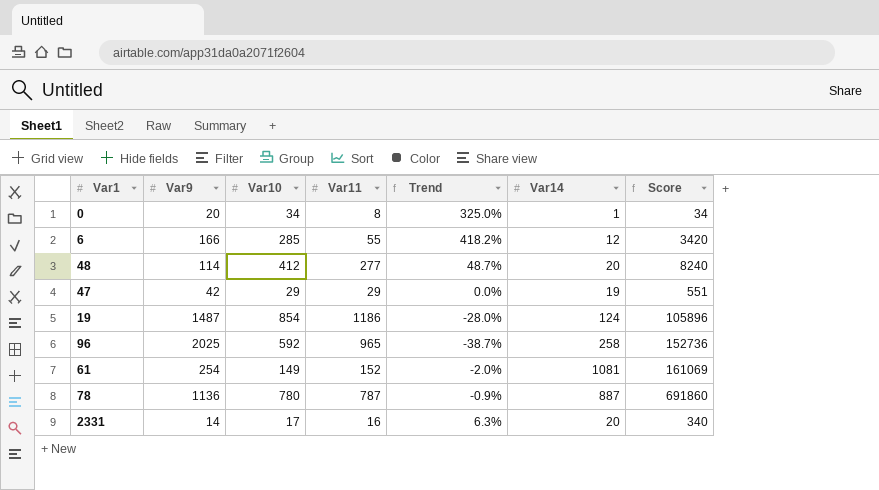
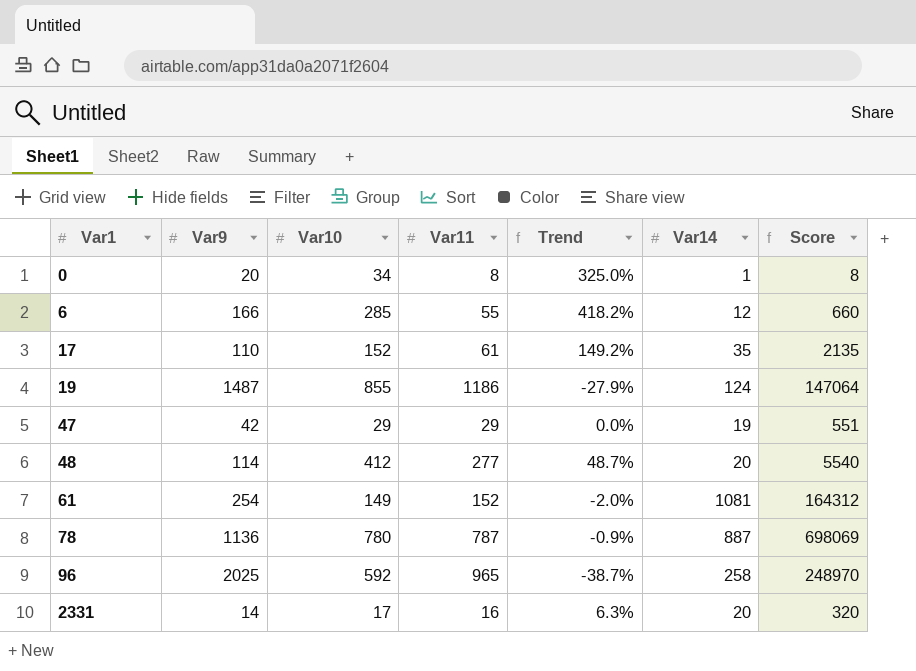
row order: none -> Var1 ascending
column Score | formula: [Var10] * [Var14] -> [Var11] * [Var14]
row 17: none -> 110 | 152 | 61 | 149.2% | 35 | 2135
19 | Var10: 854 -> 855
19 | Trend: -28.0% -> -27.9%

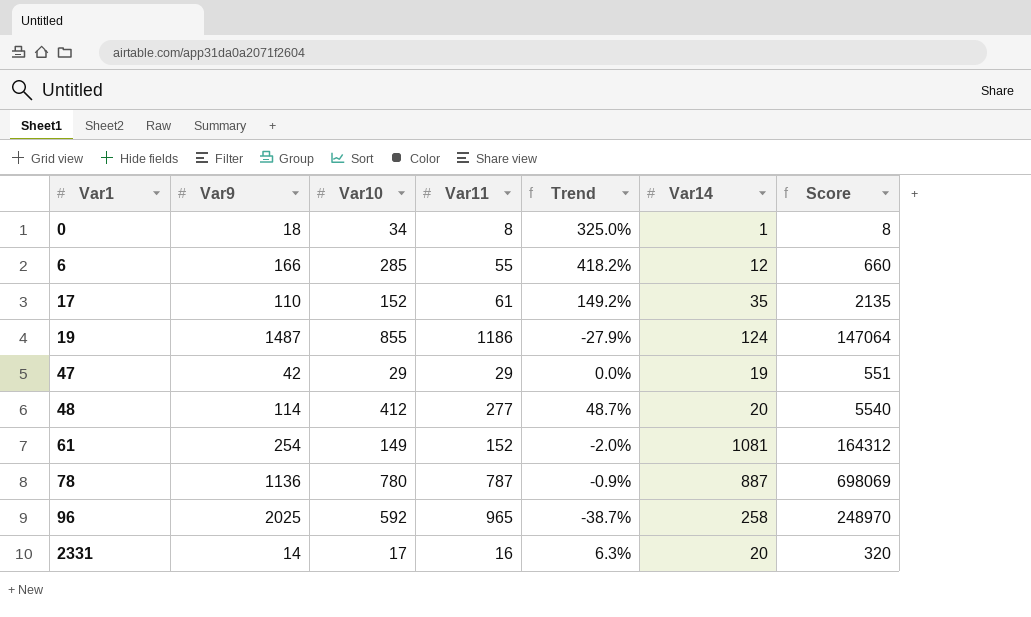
0 | Var9: 20 -> 18

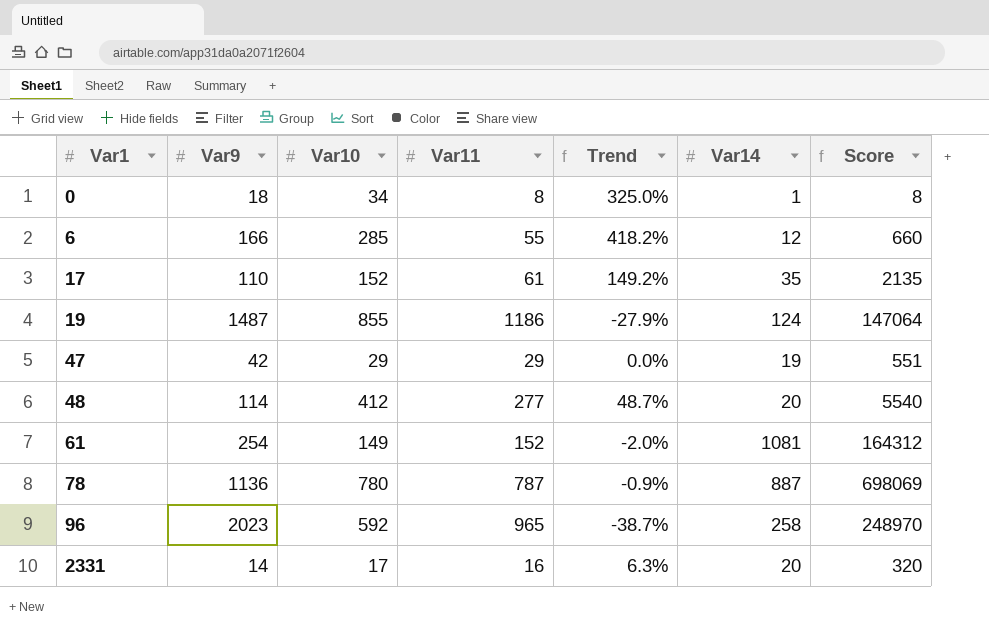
96 | Var9: 2025 -> 2023

